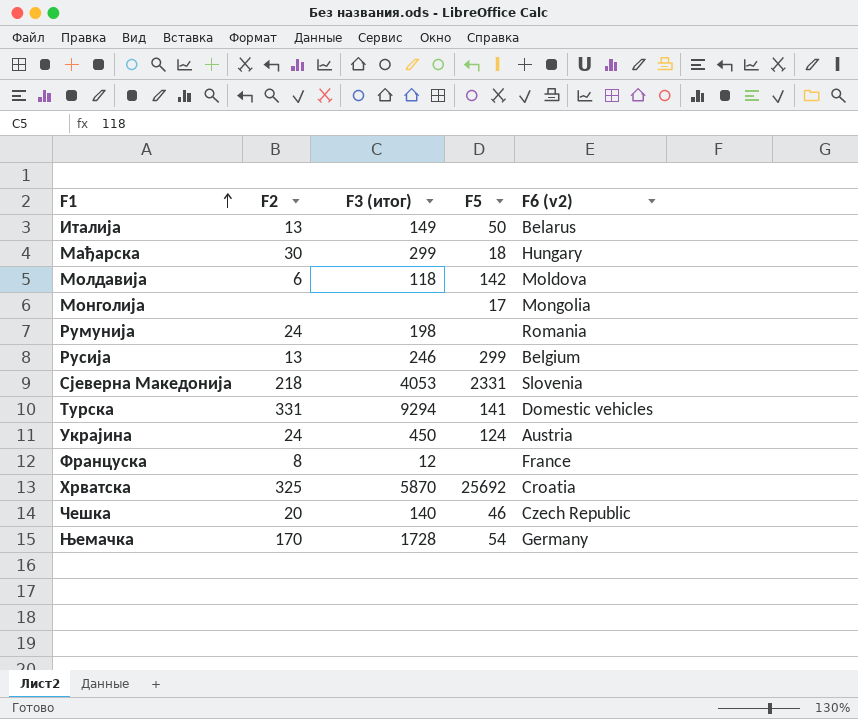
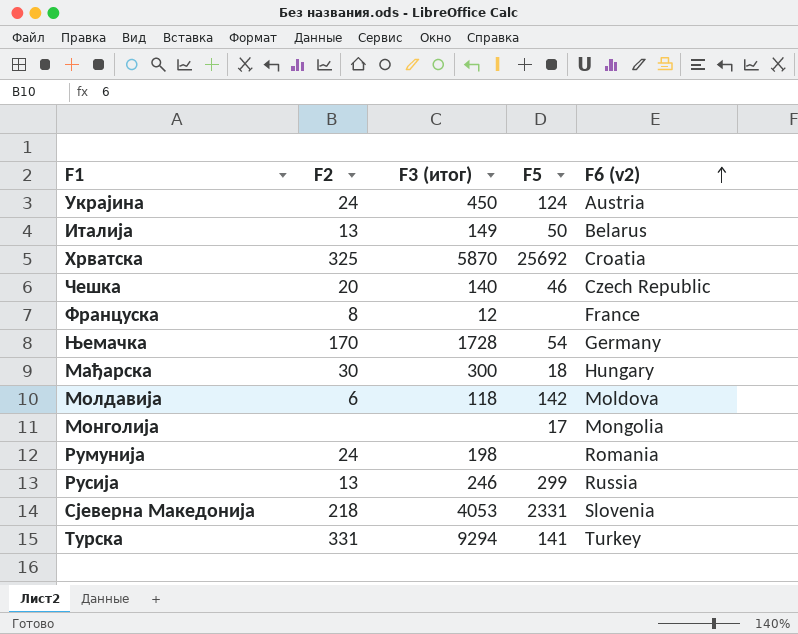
row order: F1 ascending -> F6 (v2) ascending
Мађарска | F3 (итог): 299 -> 300
Русија | F6 (v2): Belgium -> Russia
Турска | F6 (v2): Domestic vehicles -> Turkey

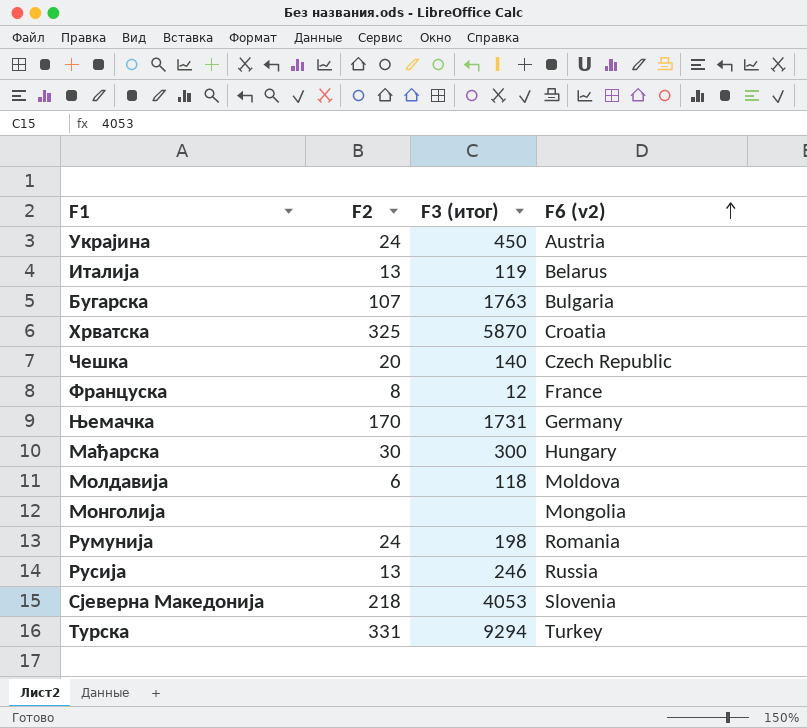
column F5 | position: 4 -> none
Италија | F3 (итог): 149 -> 119
row Бугарска: none -> 107 | 1763 | Bulgaria
Њемачка | F3 (итог): 1728 -> 1731

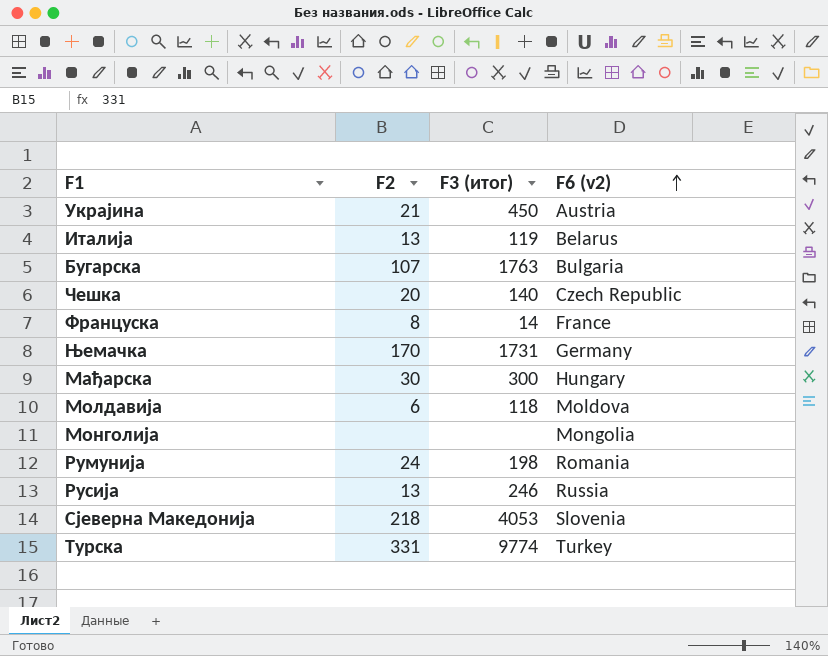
row Хрватска: 325 | 5870 | Croatia -> none
Украјина | F2: 24 -> 21
Француска | F3 (итог): 12 -> 14
Турска | F3 (итог): 9294 -> 9774

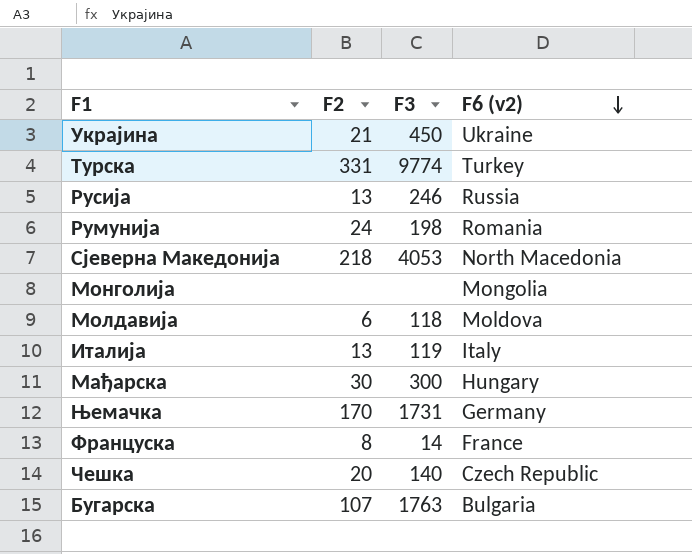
row order: F6 (v2) ascending -> F6 (v2) descending
column name: F3 (итог) -> F3
Украјина | F6 (v2): Austria -> Ukraine
Сјеверна Македонија | F6 (v2): Slovenia -> North Macedonia
Италија | F6 (v2): Belarus -> Italy

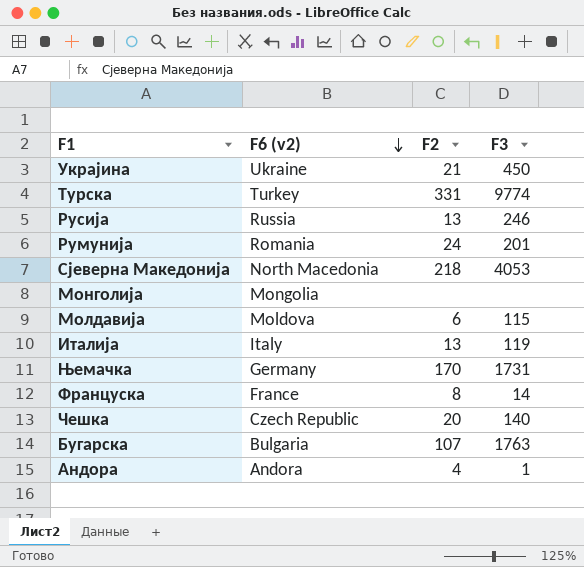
column F6 (v2) | position: 4 -> 2
row Мађарска: 30 | 300 | Hungary -> none
Румунија | F3: 198 -> 201
Молдавија | F3: 118 -> 115
row Андора: none -> Andora | 4 | 1

